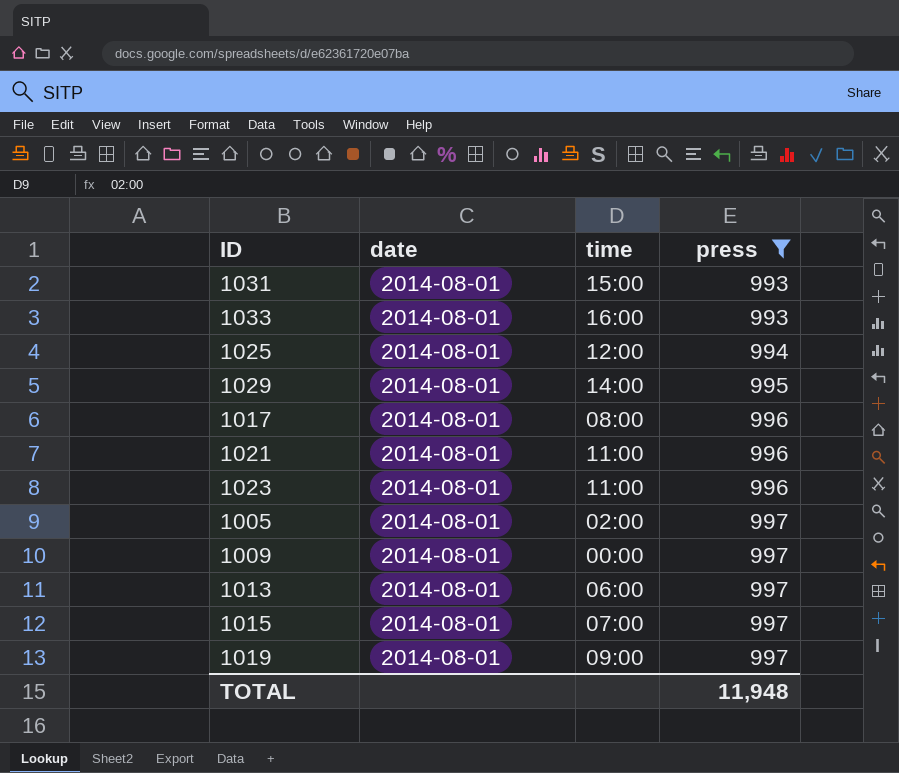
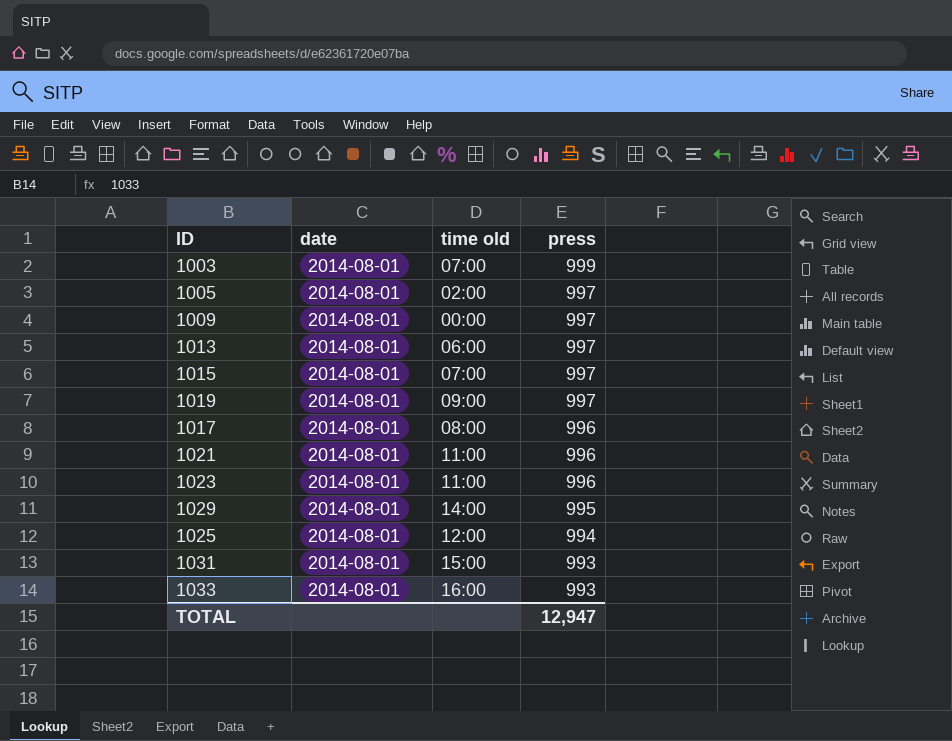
filter: press != 999 -> none
row order: press ascending -> press descending
column name: time -> time old
TOTAL | press: 11,948 -> 12,947

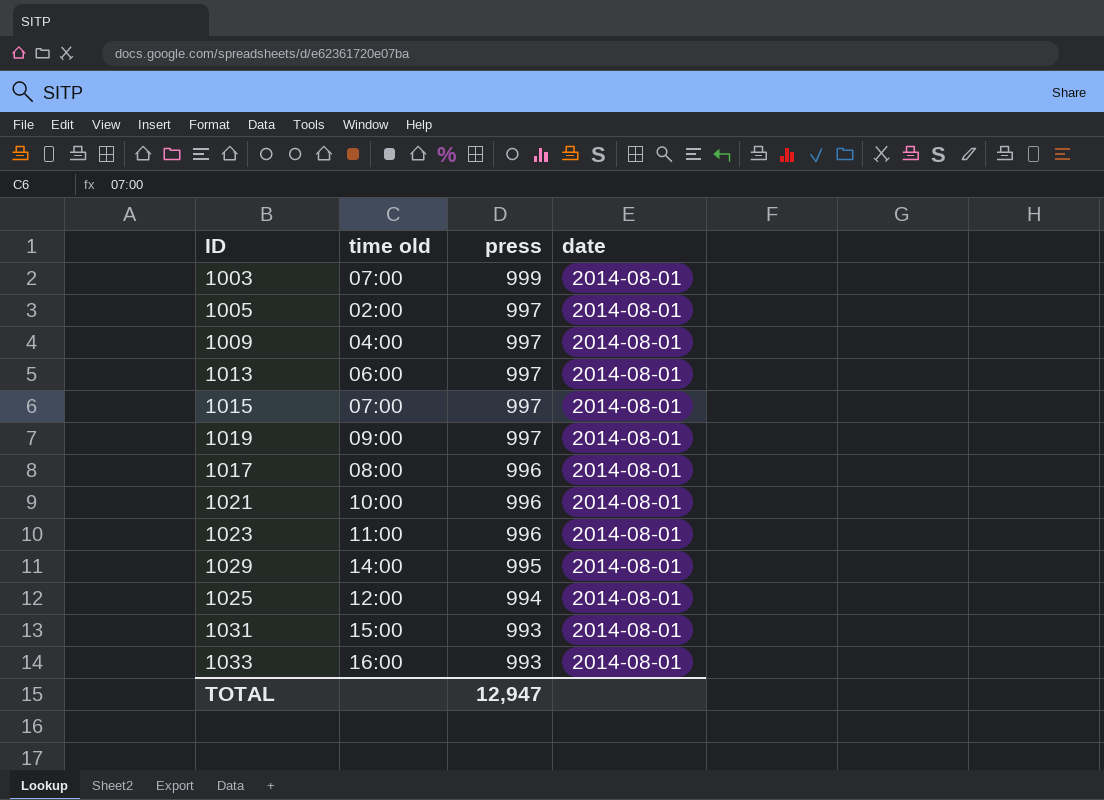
column date | position: 2 -> 4
1009 | time old: 00:00 -> 04:00
1021 | time old: 11:00 -> 10:00

